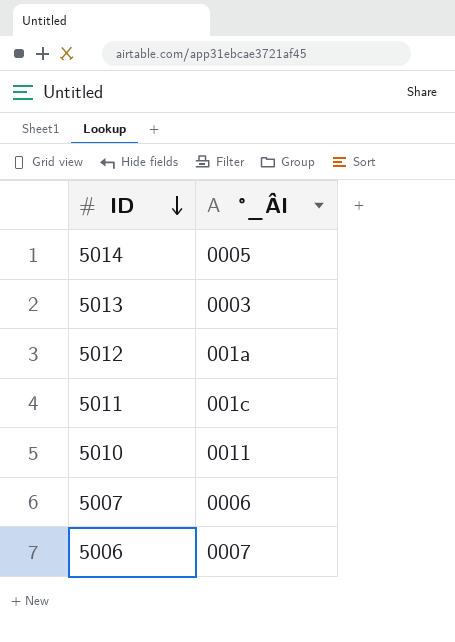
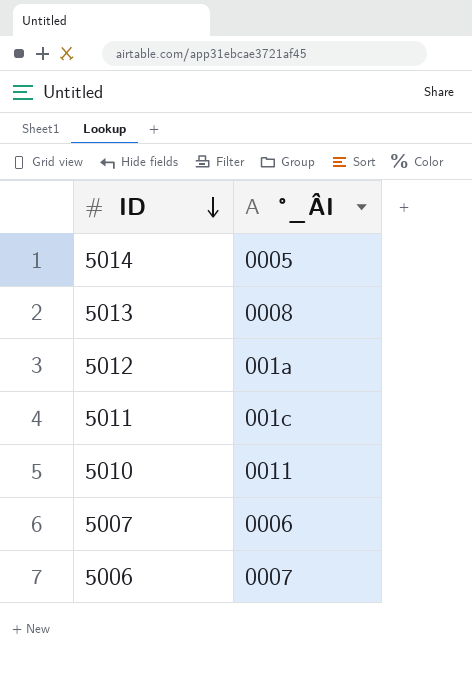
5013 | °_ÂI: 0003 -> 0008

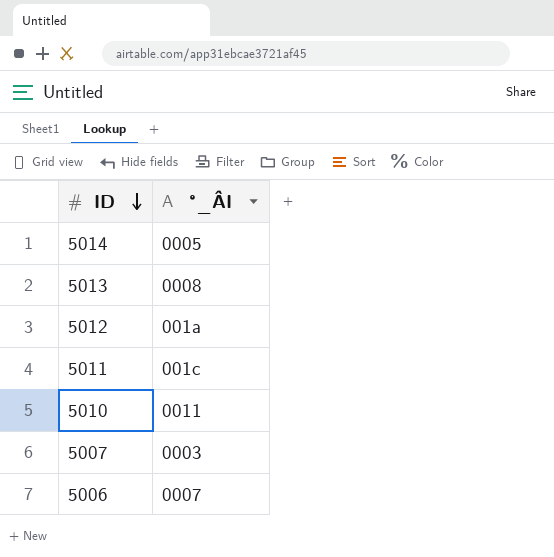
5007 | °_ÂI: 0006 -> 0003

